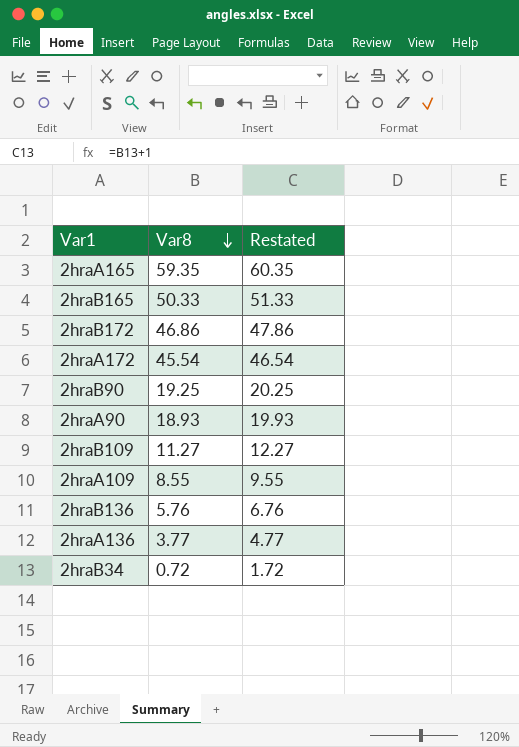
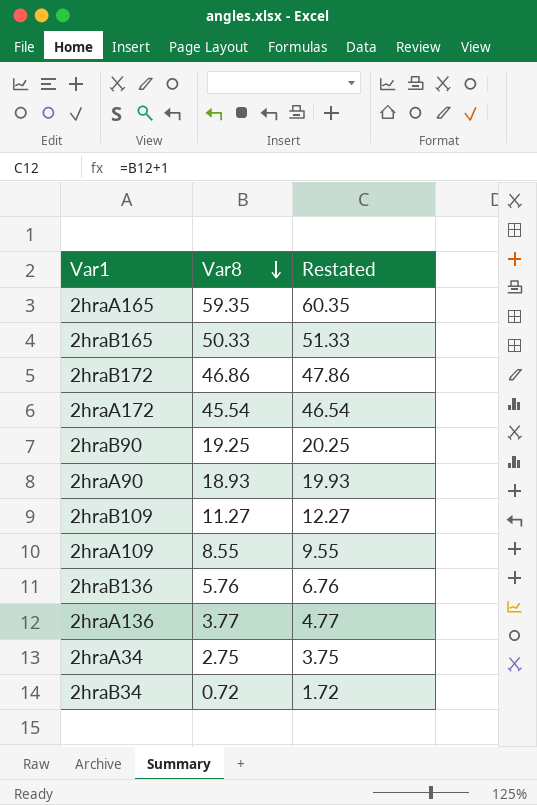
row 2hraA34: none -> 2.75 | 3.75

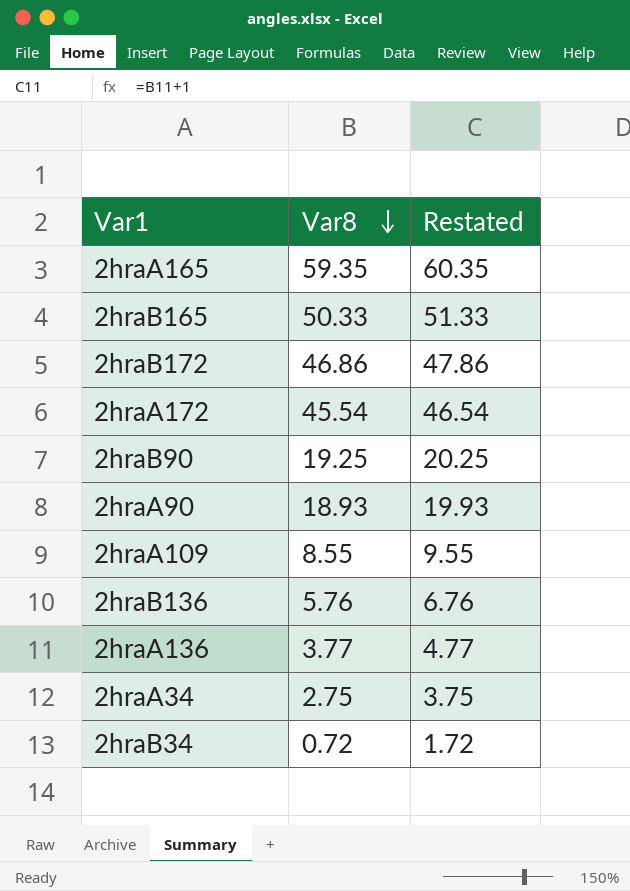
row 2hraB109: 11.27 | 12.27 -> none

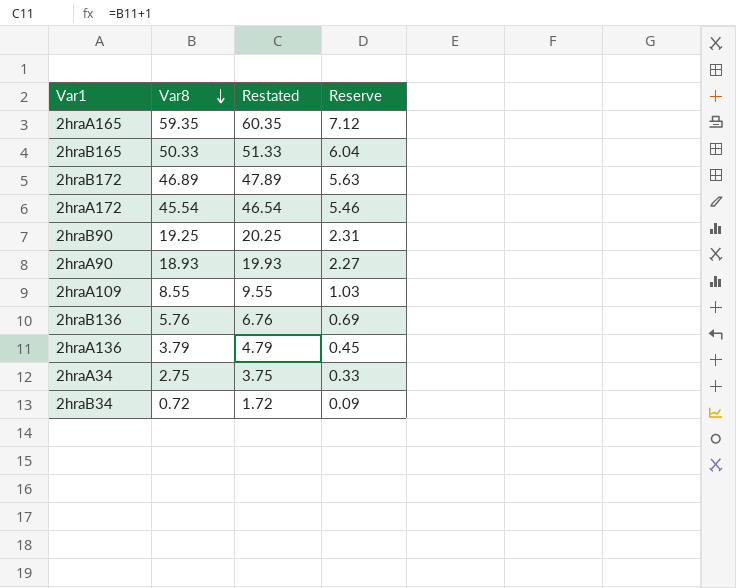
column Reserve | formula: none -> [Var8] * 0.12
2hraB172 | Var8: 46.86 -> 46.89
2hraB172 | Restated: 47.86 -> 47.89
2hraA136 | Var8: 3.77 -> 3.79
2hraA136 | Restated: 4.77 -> 4.79

